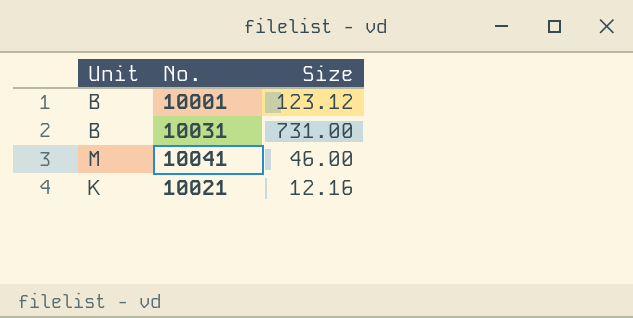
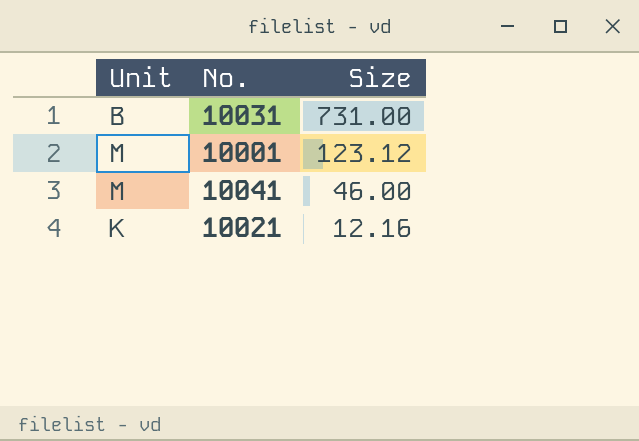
row order: none -> Size descending
10001 | Unit: B -> M

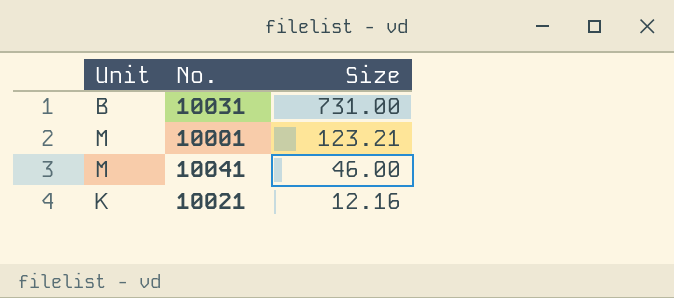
10001 | Size: 123.12 -> 123.21

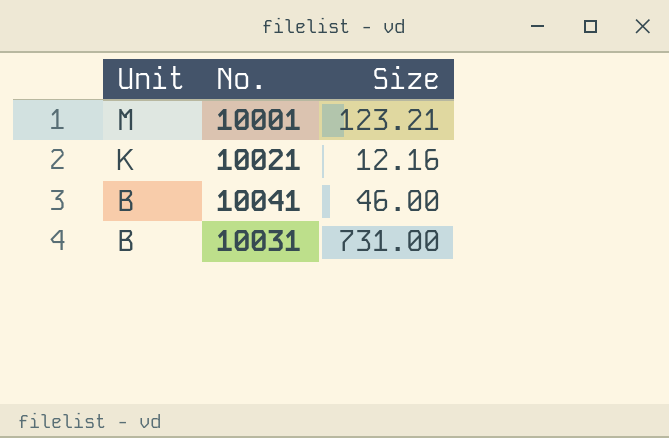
row order: Size descending -> Unit descending
10041 | Unit: M -> B

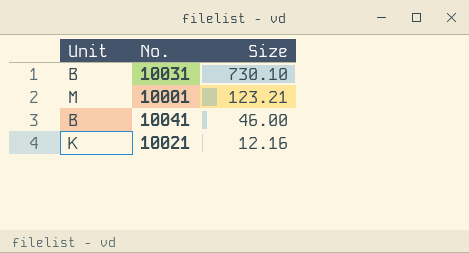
row order: Unit descending -> Size descending
10031 | Size: 731.00 -> 730.10

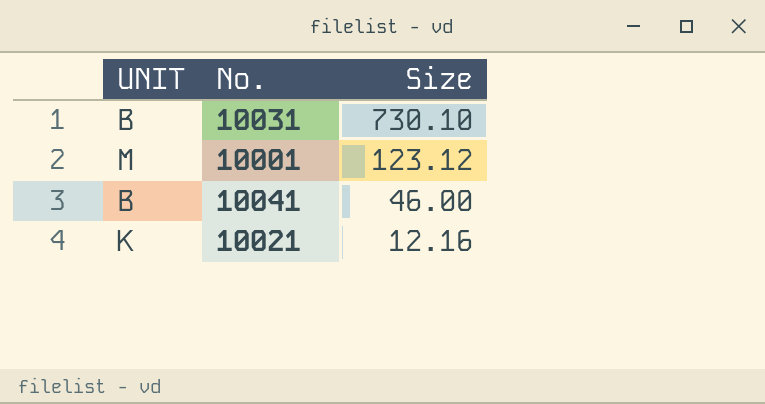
column name: Unit -> UNIT
10001 | Size: 123.21 -> 123.12

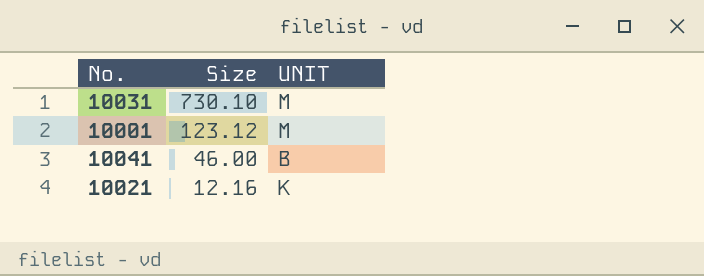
column UNIT | position: 1 -> 3
10031 | UNIT: B -> M

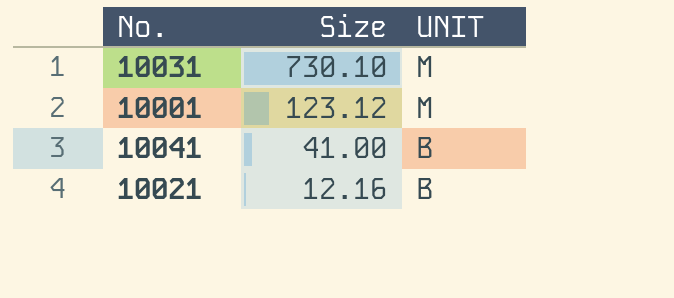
10041 | Size: 46.00 -> 41.00
10021 | UNIT: K -> B

